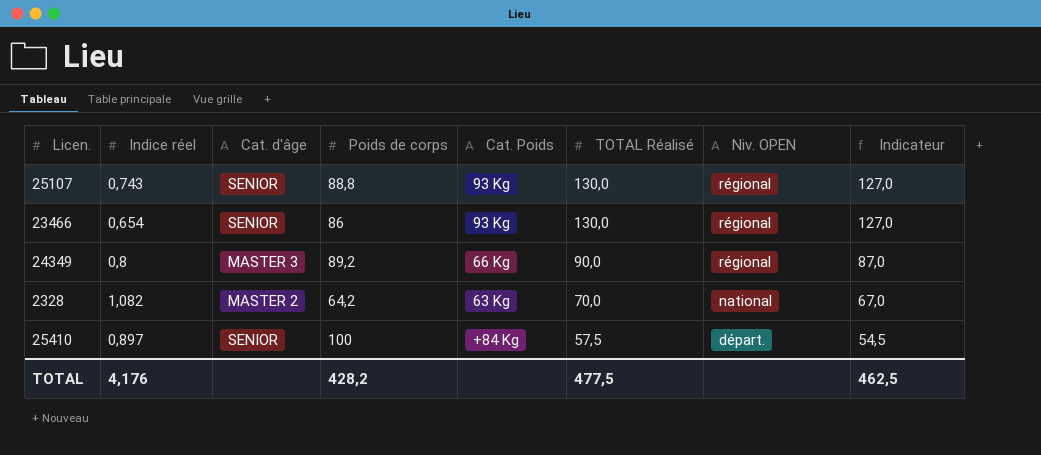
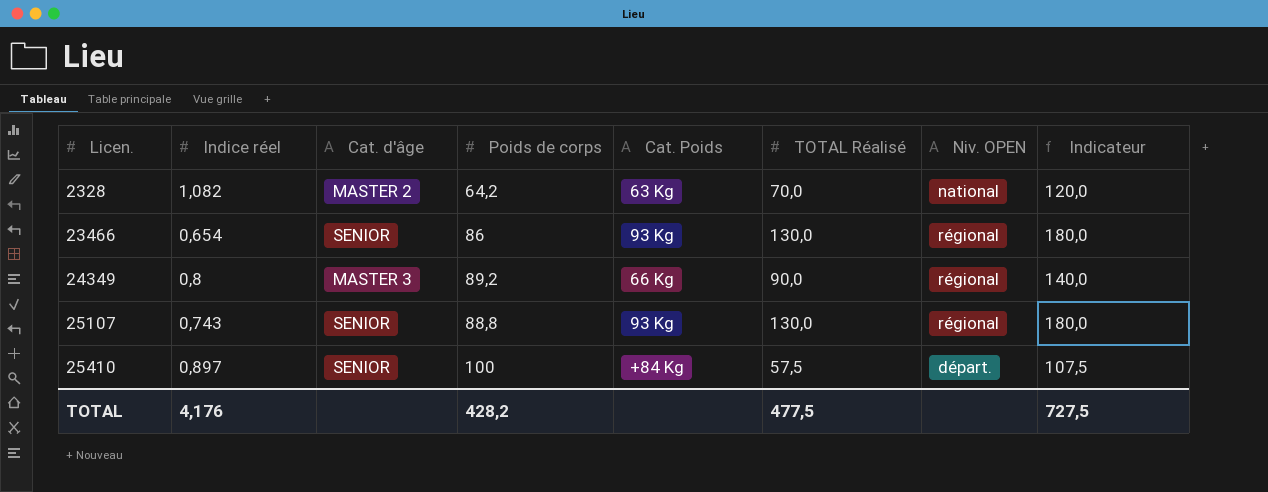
row order: TOTAL Réalisé descending -> Licen. ascending
column Indicateur | formula: [TOTAL Réalisé] - 3 -> [TOTAL Réalisé] + 50
TOTAL | Indicateur: 462,5 -> 727,5

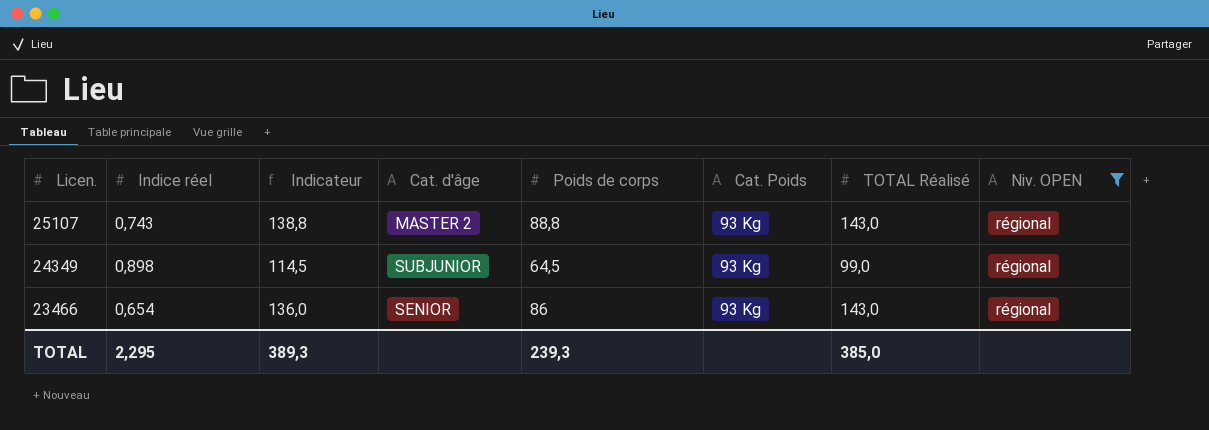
filter: none -> Niv. OPEN = régional
row order: Licen. ascending -> Licen. descending
column Indicateur | formula: [TOTAL Réalisé] + 50 -> [Poids de corps] + 50
column Indicateur | position: 8 -> 3
25107 | Cat. d'âge: SENIOR -> MASTER 2
25107 | TOTAL Réalisé: 130,0 -> 143,0
24349 | Indice réel: 0,8 -> 0,898
24349 | Cat. d'âge: MASTER 3 -> SUBJUNIOR
24349 | Poids de corps: 89,2 -> 64,5
24349 | Cat. Poids: 66 Kg -> 93 Kg
24349 | TOTAL Réalisé: 90,0 -> 99,0
23466 | TOTAL Réalisé: 130,0 -> 143,0
TOTAL | Indice réel: 4,176 -> 2,295
TOTAL | Indicateur: 727,5 -> 389,3
TOTAL | Poids de corps: 428,2 -> 239,3
TOTAL | TOTAL Réalisé: 477,5 -> 385,0

